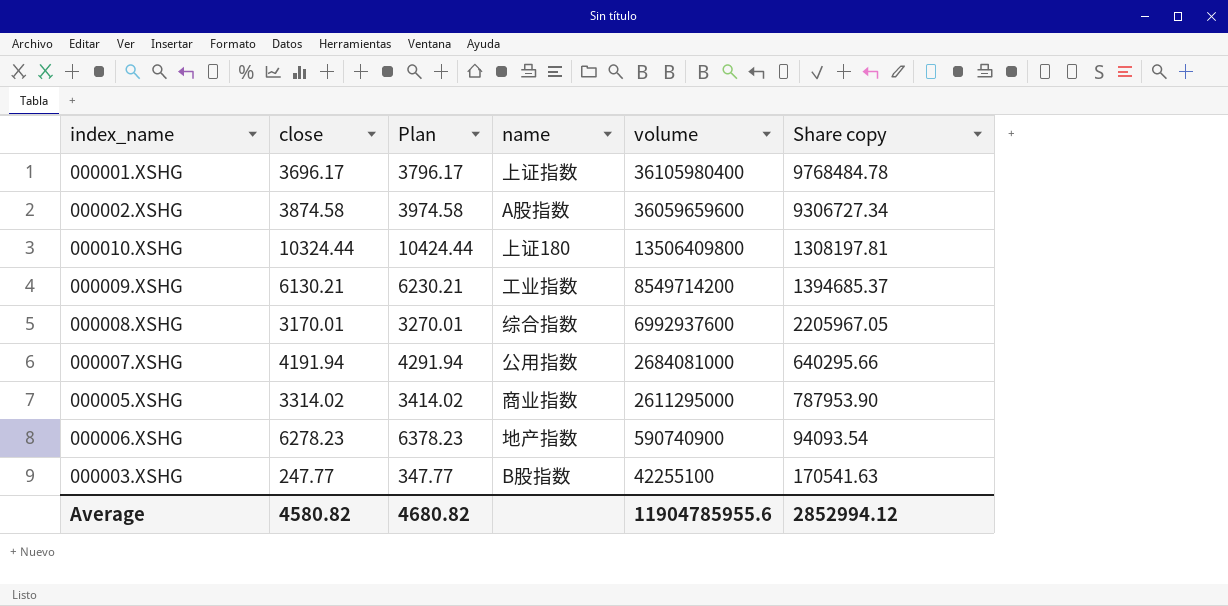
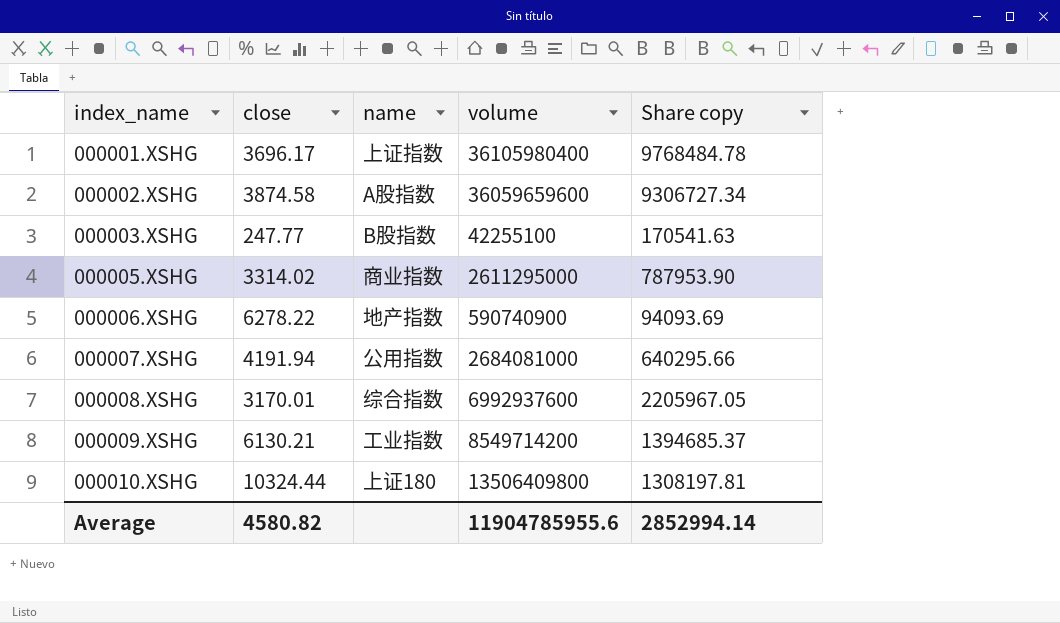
row order: volume descending -> index_name ascending
column Plan | formula: [close] + 100 -> none
000006.XSHG | close: 6278.23 -> 6278.22
000006.XSHG | Share copy: 94093.54 -> 94093.69
Average | Share copy: 2852994.12 -> 2852994.14

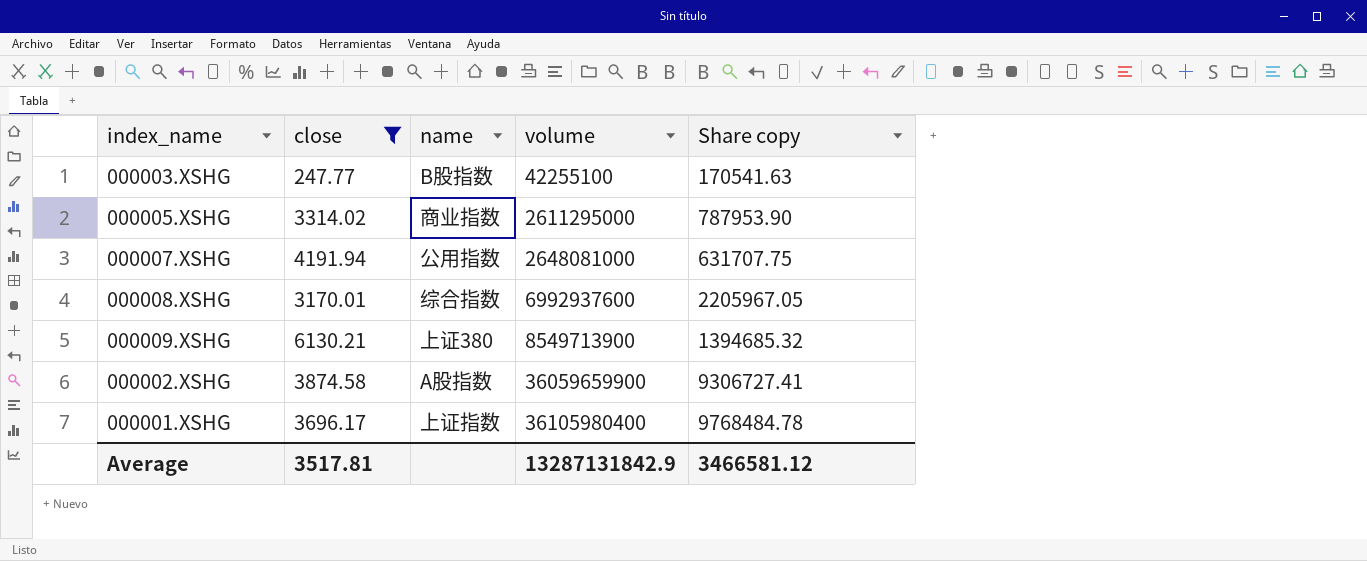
filter: none -> close <= 6130.21
row order: index_name ascending -> volume ascending
000007.XSHG | volume: 2684081000 -> 2648081000
000007.XSHG | Share copy: 640295.66 -> 631707.75
000009.XSHG | name: 工业指数 -> 上证380
000009.XSHG | volume: 8549714200 -> 8549713900
000009.XSHG | Share copy: 1394685.37 -> 1394685.32
000002.XSHG | volume: 36059659600 -> 36059659900
000002.XSHG | Share copy: 9306727.34 -> 9306727.41
Average | close: 4580.82 -> 3517.81
Average | volume: 11904785955.6 -> 13287131842.9
Average | Share copy: 2852994.14 -> 3466581.12

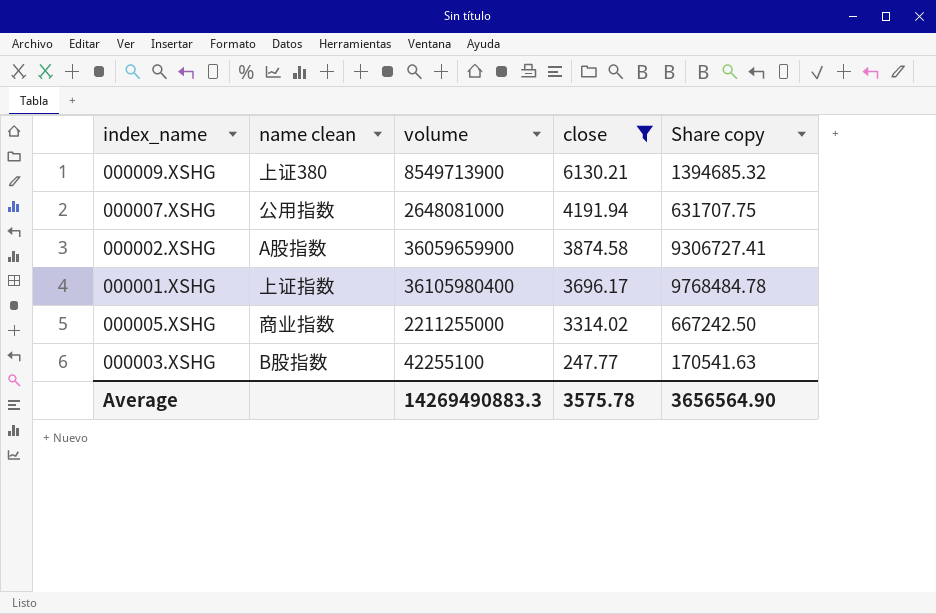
row order: volume ascending -> close descending
column name: name -> name clean
column close | position: 2 -> 4
row 000008.XSHG: 3170.01 | 综合指数 | 6992937600 | 2205967.05 -> none
000005.XSHG | volume: 2611295000 -> 2211255000
000005.XSHG | Share copy: 787953.90 -> 667242.50
Average | volume: 13287131842.9 -> 14269490883.3
Average | close: 3517.81 -> 3575.78
Average | Share copy: 3466581.12 -> 3656564.90

